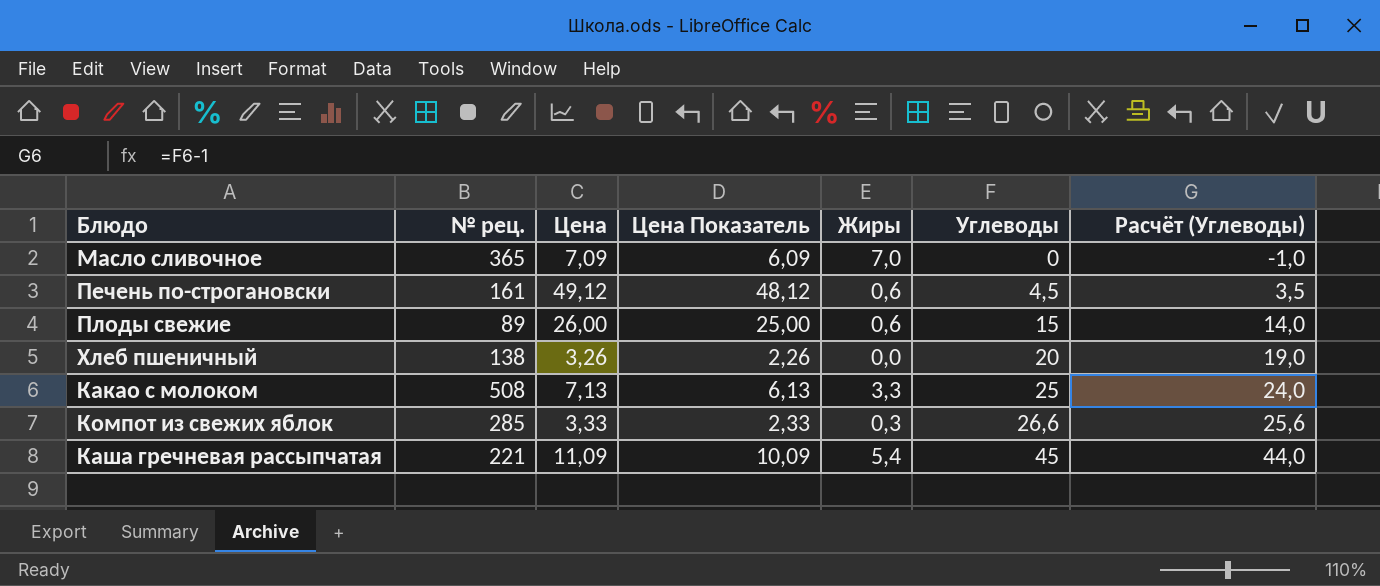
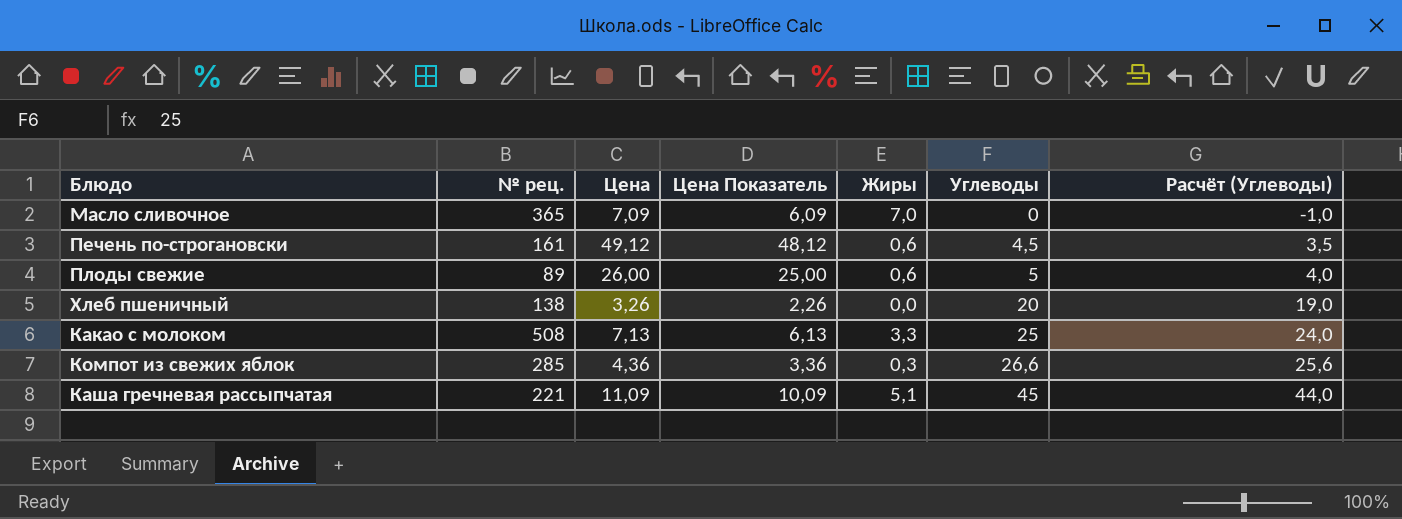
Плоды свежие | Углеводы: 15 -> 5
Плоды свежие | Расчёт (Углеводы): 14,0 -> 4,0
Компот из свежих яблок | Цена: 3,33 -> 4,36
Компот из свежих яблок | Цена Показатель: 2,33 -> 3,36
Каша гречневая рассыпчатая | Жиры: 5,4 -> 5,1

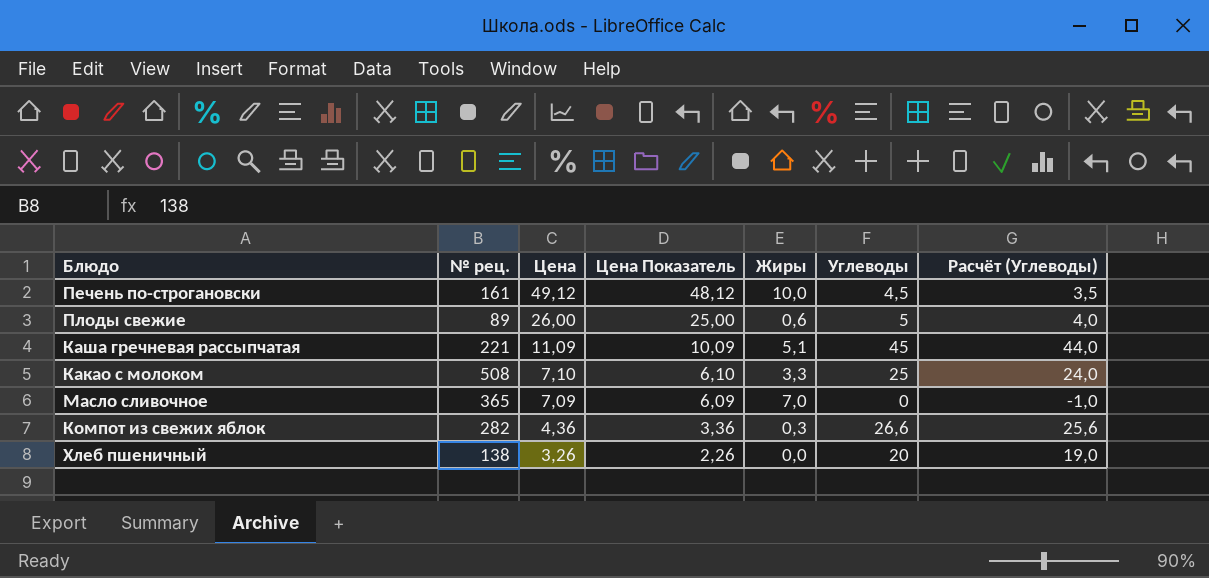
row order: Углеводы ascending -> Цена descending
Печень по-строгановски | Жиры: 0,6 -> 10,0
Какао с молоком | Цена: 7,13 -> 7,10
Какао с молоком | Цена Показатель: 6,13 -> 6,10
Компот из свежих яблок | № рец.: 285 -> 282

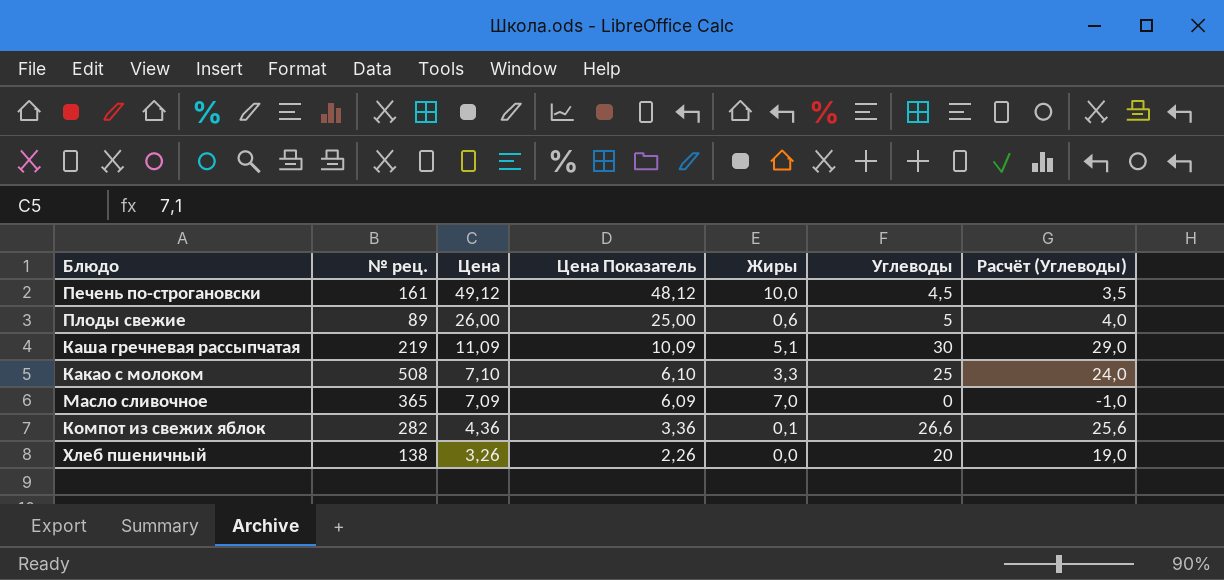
Каша гречневая рассыпчатая | № рец.: 221 -> 219
Каша гречневая рассыпчатая | Углеводы: 45 -> 30
Каша гречневая рассыпчатая | Расчёт (Углеводы): 44,0 -> 29,0
Компот из свежих яблок | Жиры: 0,3 -> 0,1

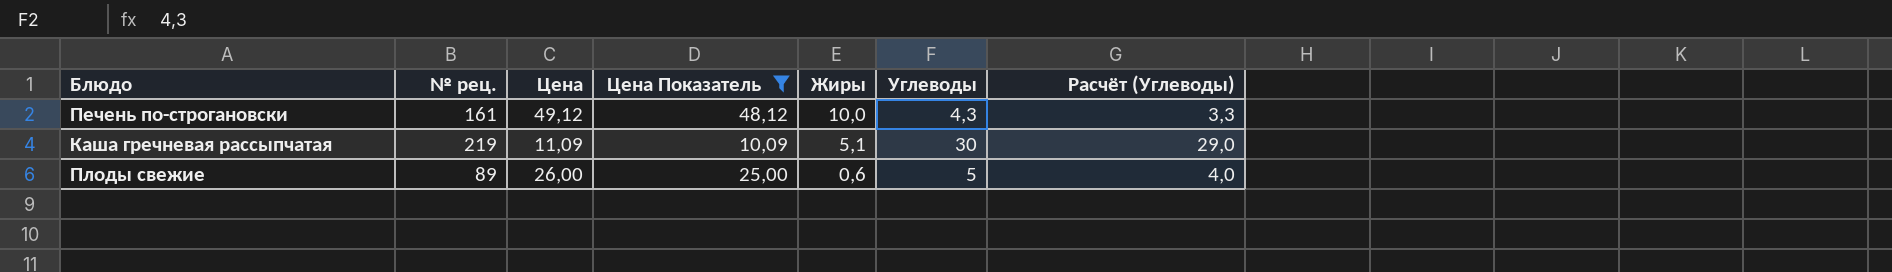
filter: none -> Цена Показатель >= 10,09
row order: Цена descending -> Жиры descending
Печень по-строгановски | Углеводы: 4,5 -> 4,3
Печень по-строгановски | Расчёт (Углеводы): 3,5 -> 3,3

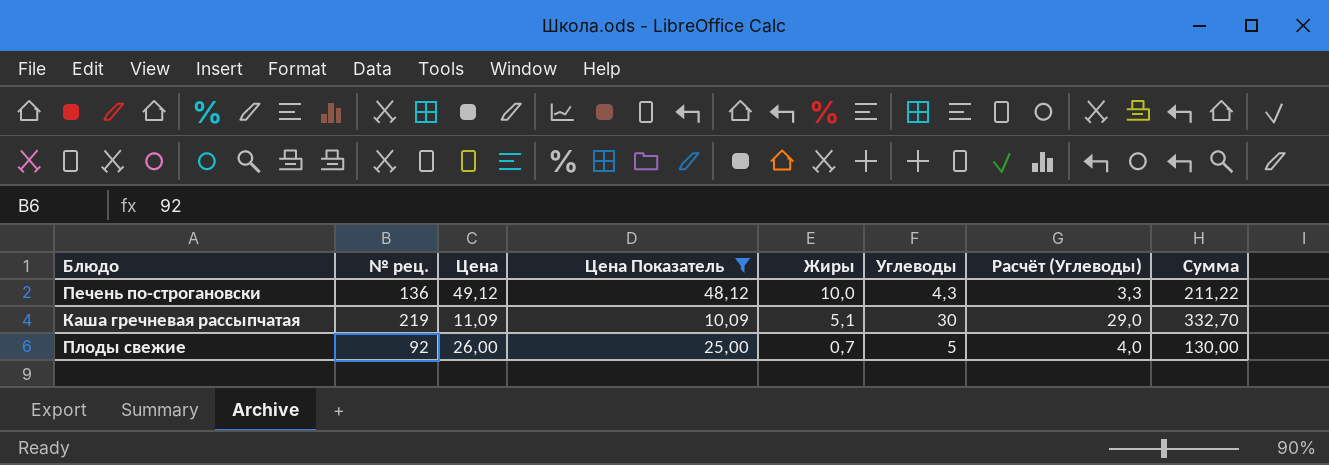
column Сумма | formula: none -> [Цена] * [Углеводы]
Печень по-строгановски | № рец.: 161 -> 136
Плоды свежие | № рец.: 89 -> 92
Плоды свежие | Жиры: 0,6 -> 0,7

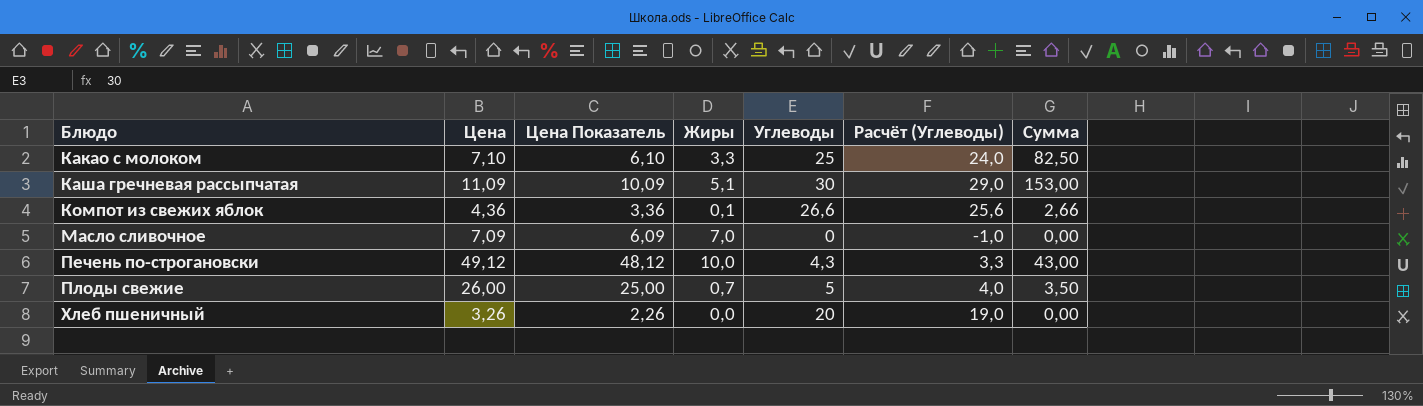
filter: Цена Показатель >= 10,09 -> none
row order: Жиры descending -> Блюдо ascending
column № рец. | position: 2 -> none
column Сумма | formula: [Цена] * [Углеводы] -> [Жиры] * [Углеводы]

